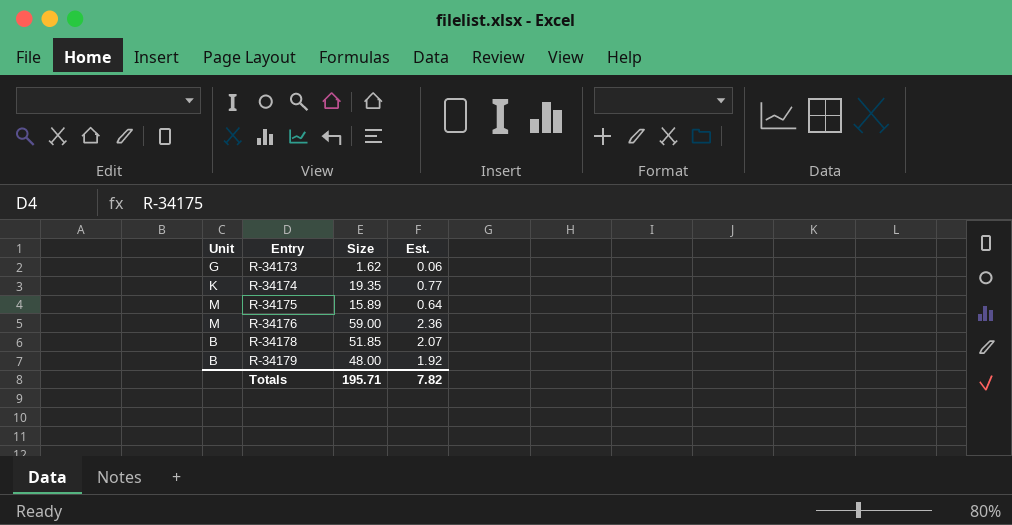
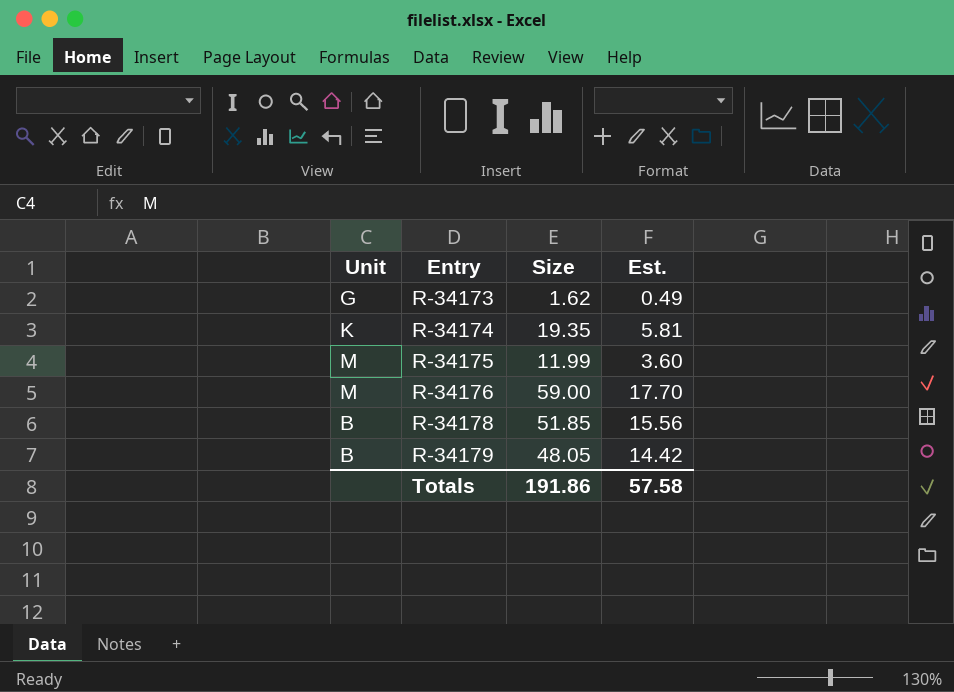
column Est. | formula: [Size] * 0.04 -> [Size] * 0.3
R-34175 | Size: 15.89 -> 11.99
R-34179 | Size: 48.00 -> 48.05
Totals | Size: 195.71 -> 191.86
Totals | Est.: 7.82 -> 57.58

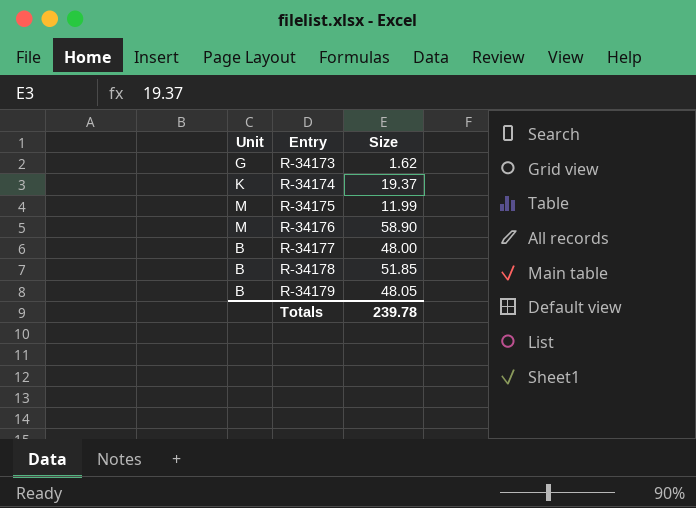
column Est. | formula: [Size] * 0.3 -> none
R-34174 | Size: 19.35 -> 19.37
R-34176 | Size: 59.00 -> 58.90
row R-34177: none -> B | 48.00
Totals | Size: 191.86 -> 239.78

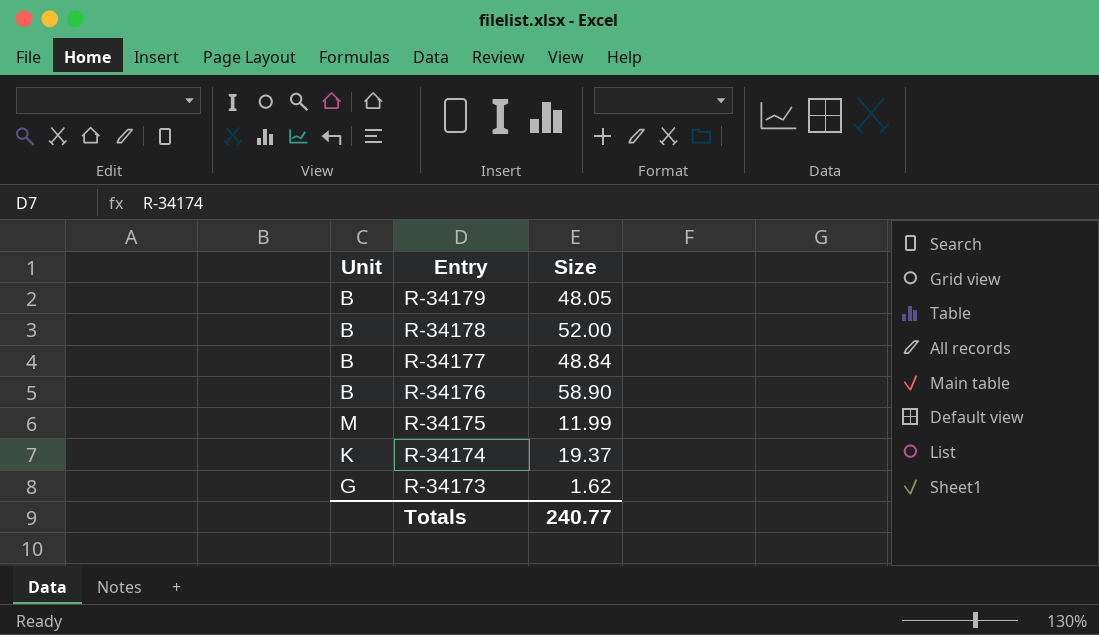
row order: Entry ascending -> Entry descending
R-34178 | Size: 51.85 -> 52.00
R-34177 | Size: 48.00 -> 48.84
R-34176 | Unit: M -> B
Totals | Size: 239.78 -> 240.77

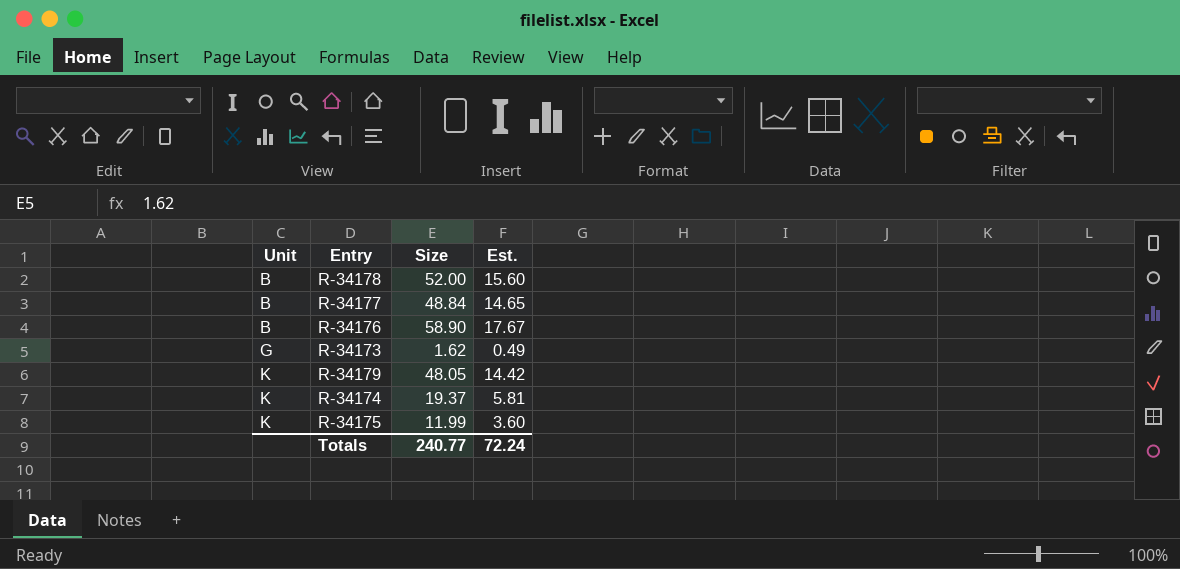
row order: Entry descending -> Unit ascending
column Est. | formula: none -> [Size] * 0.3
R-34179 | Unit: B -> K
R-34175 | Unit: M -> K

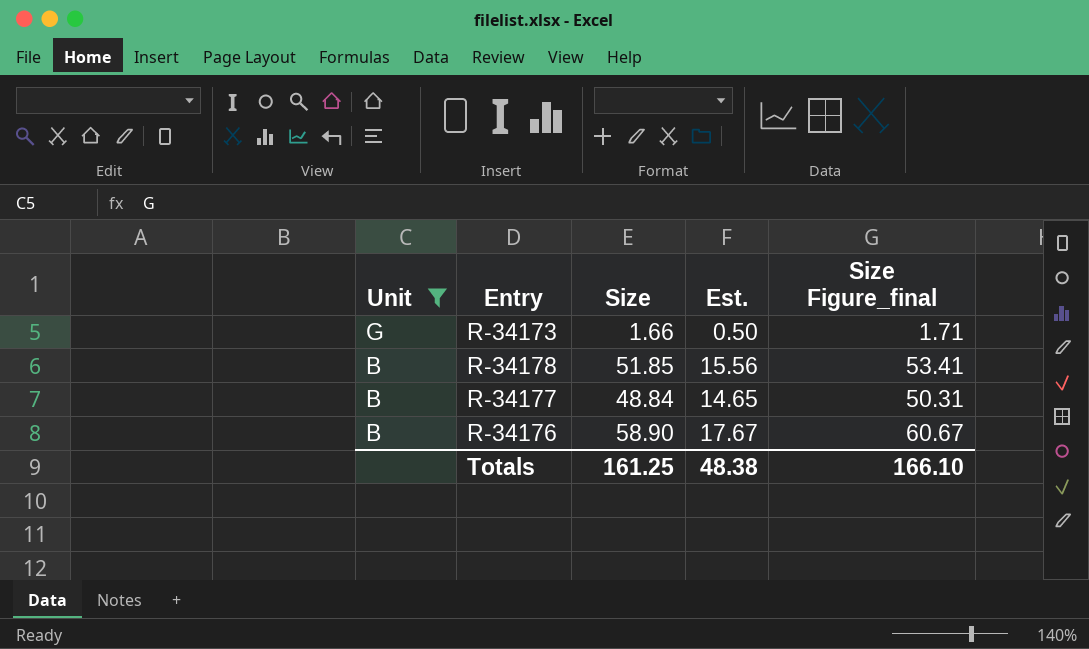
filter: none -> Unit != K
row order: Unit ascending -> Unit descending
column Size Figure_final | formula: none -> [Size] * 1.03
R-34173 | Size: 1.62 -> 1.66
R-34173 | Est.: 0.49 -> 0.50
R-34178 | Size: 52.00 -> 51.85
R-34178 | Est.: 15.60 -> 15.56
Totals | Size: 240.77 -> 161.25
Totals | Est.: 72.24 -> 48.38

